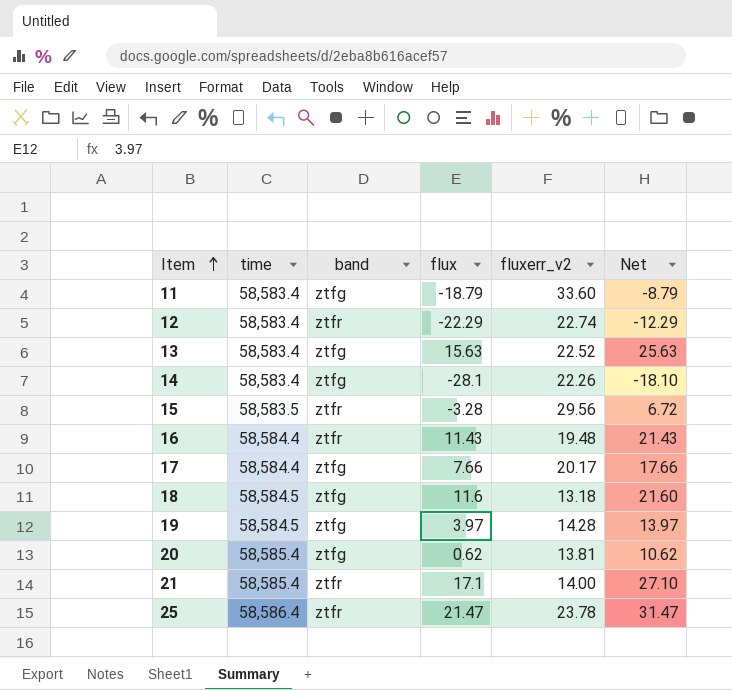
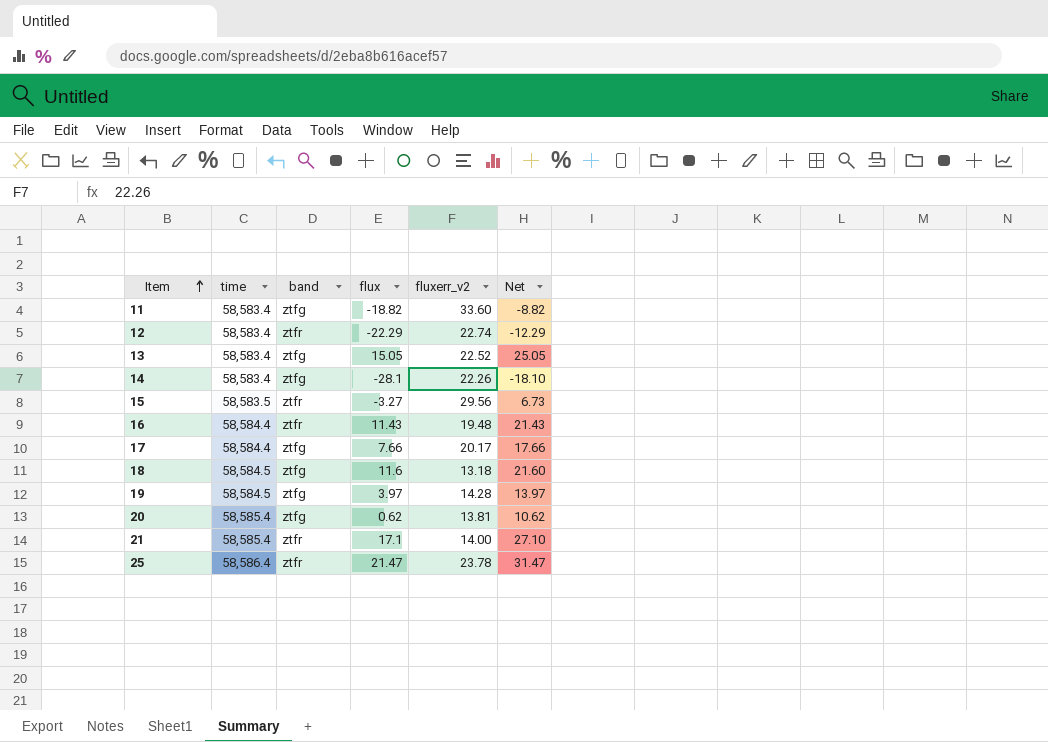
11 | flux: -18.79 -> -18.82
11 | Net: -8.79 -> -8.82
13 | flux: 15.63 -> 15.05
13 | Net: 25.63 -> 25.05
15 | flux: -3.28 -> -3.27
15 | Net: 6.72 -> 6.73

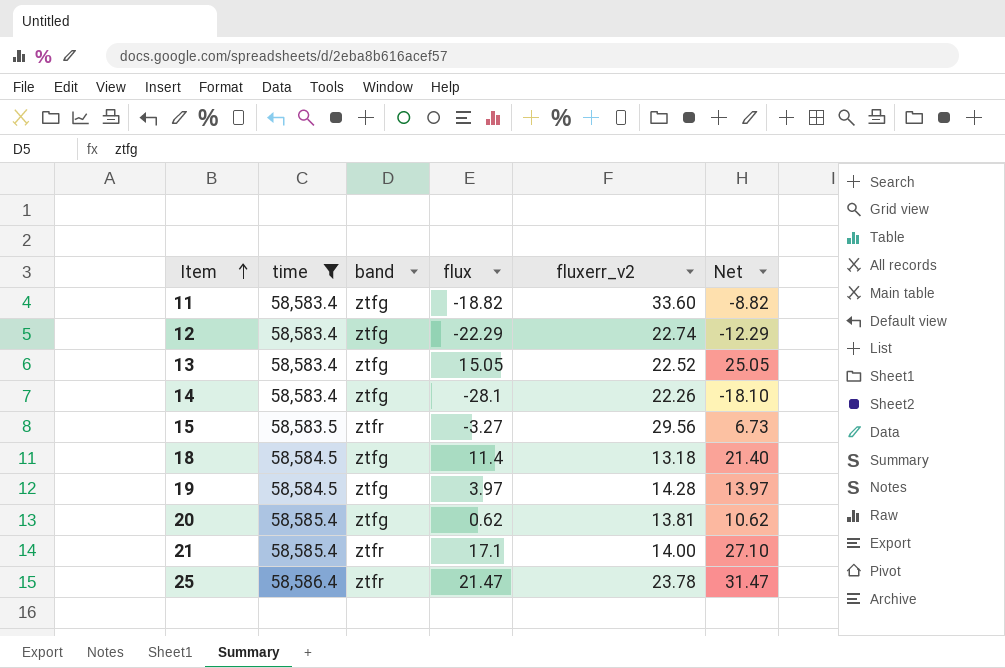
filter: none -> time != 58,584.4
12 | band: ztfr -> ztfg
18 | flux: 11.6 -> 11.4
18 | Net: 21.60 -> 21.40

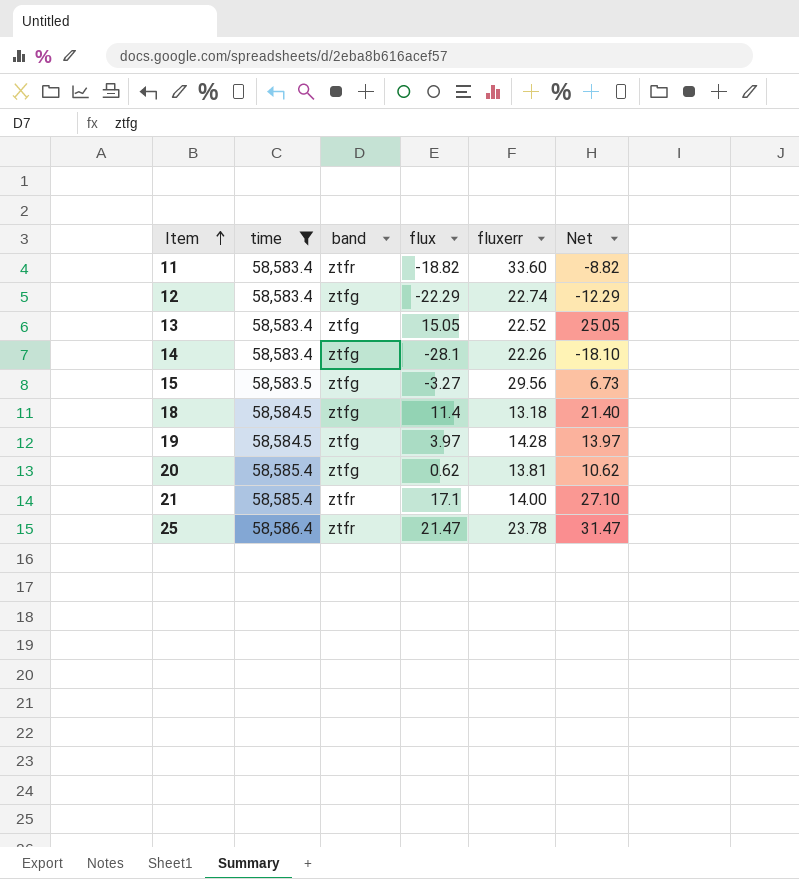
column name: fluxerr_v2 -> fluxerr
11 | band: ztfg -> ztfr
15 | band: ztfr -> ztfg

